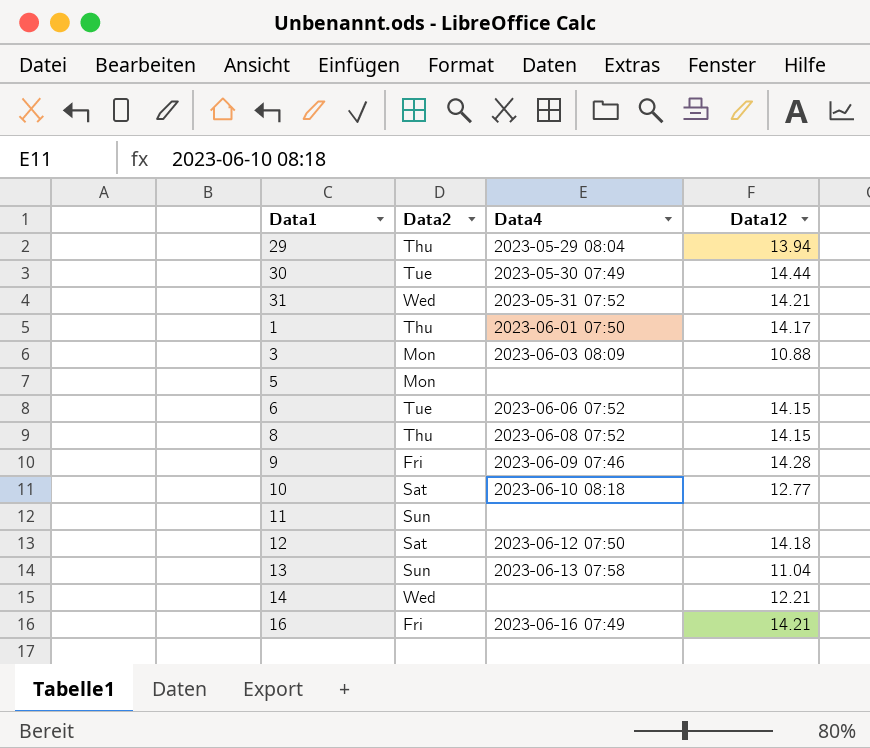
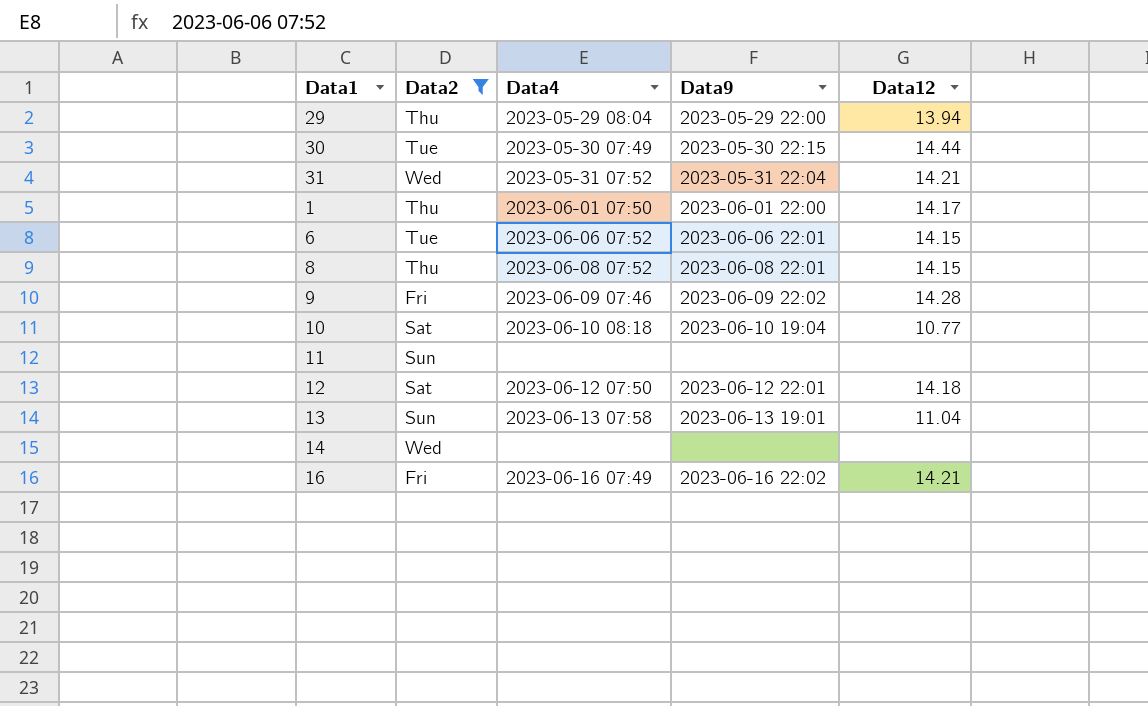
filter: none -> Data2 != Mon
column Data9 | position: none -> 4
10 | Data12: 12.77 -> 10.77
14 | Data12: 12.21 -> none

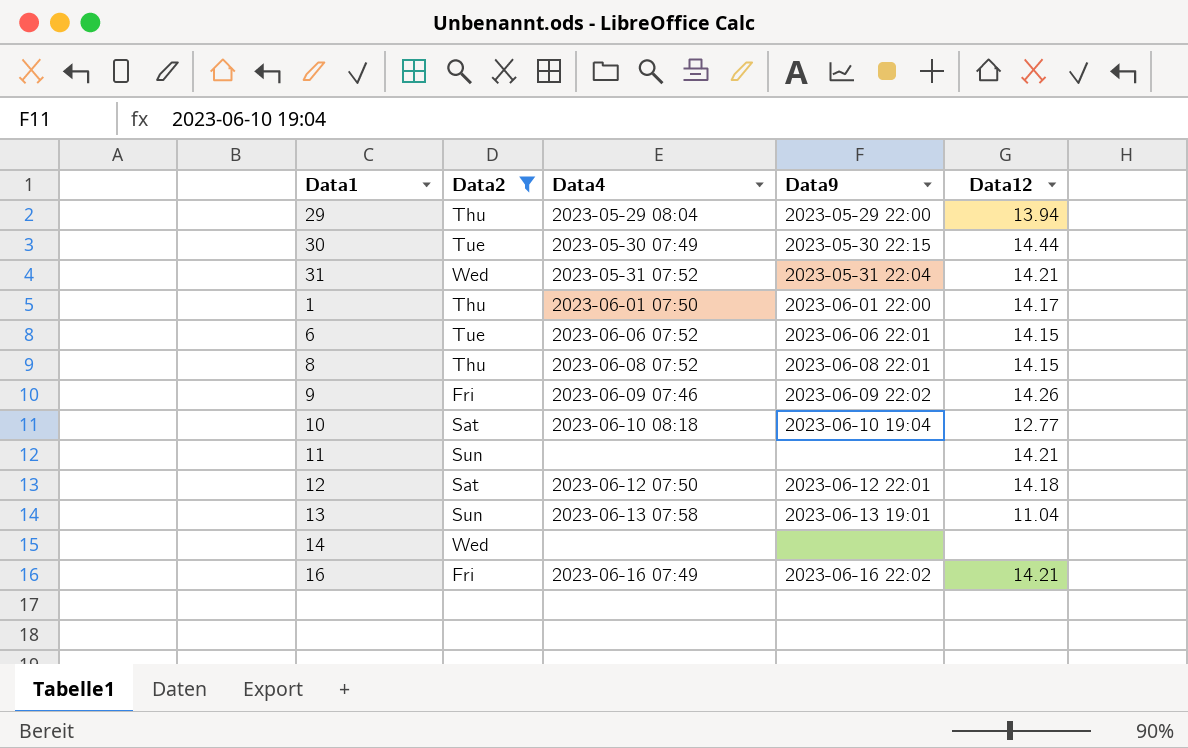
9 | Data12: 14.28 -> 14.26
10 | Data12: 10.77 -> 12.77
11 | Data12: none -> 14.21

